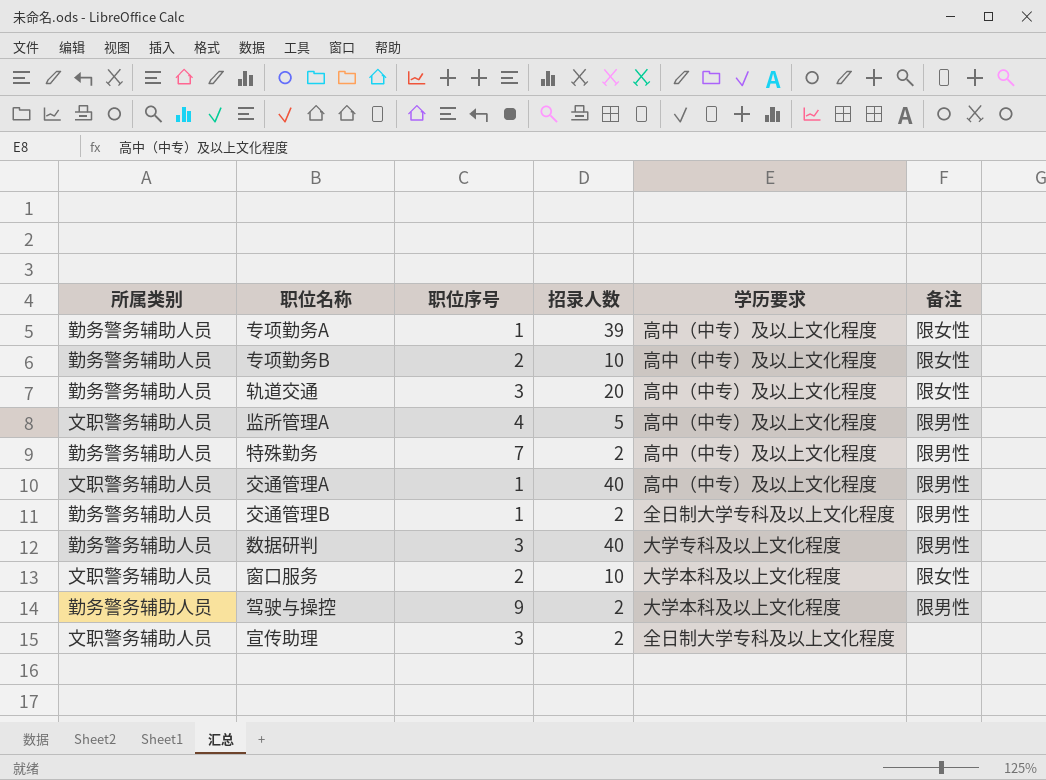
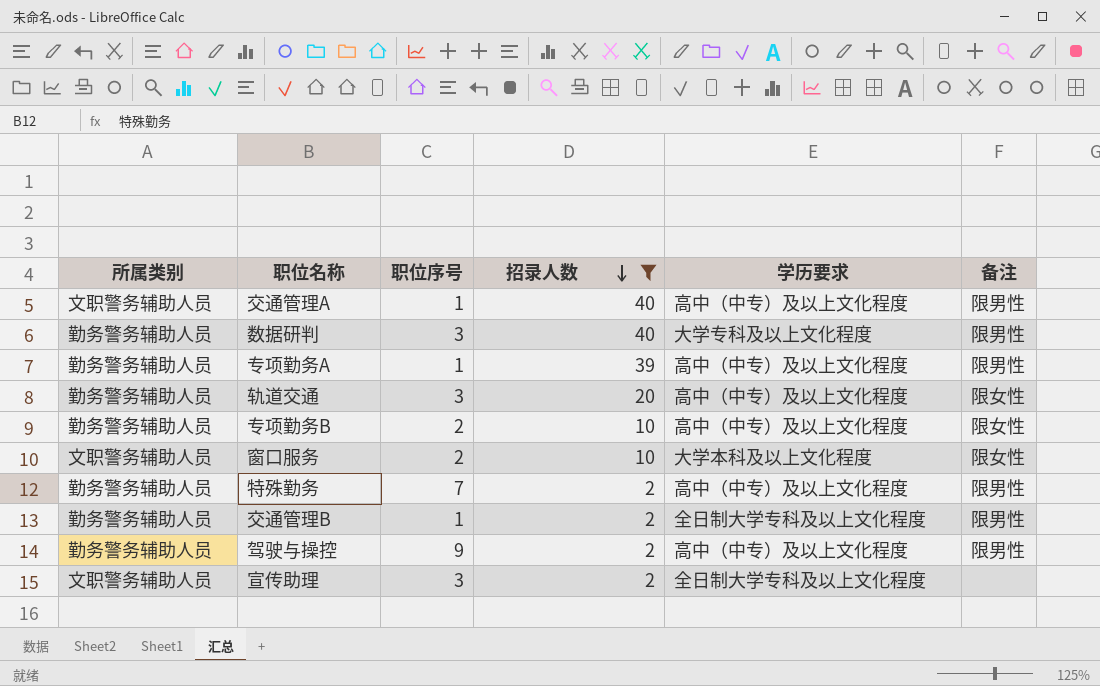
filter: none -> 招录人数 != 5
row order: none -> 招录人数 descending
专项勤务A | 备注: 限女性 -> 限男性
驾驶与操控 | 学历要求: 大学本科及以上文化程度 -> 高中（中专）及以上文化程度

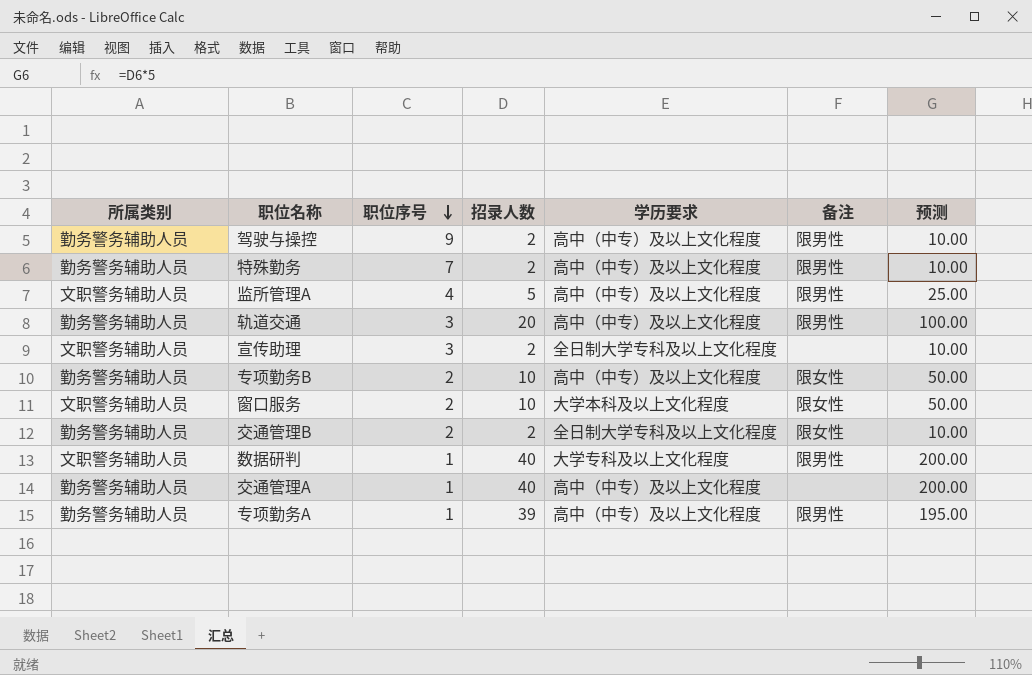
filter: 招录人数 != 5 -> none
row order: 招录人数 descending -> 职位序号 descending
column 预测 | formula: none -> [招录人数] * 5
轨道交通 | 备注: 限女性 -> 限男性
交通管理B | 职位序号: 1 -> 2
交通管理B | 备注: 限男性 -> 限女性
数据研判 | 所属类别: 勤务警务辅助人员 -> 文职警务辅助人员
数据研判 | 职位序号: 3 -> 1
交通管理A | 所属类别: 文职警务辅助人员 -> 勤务警务辅助人员
交通管理A | 备注: 限男性 -> none

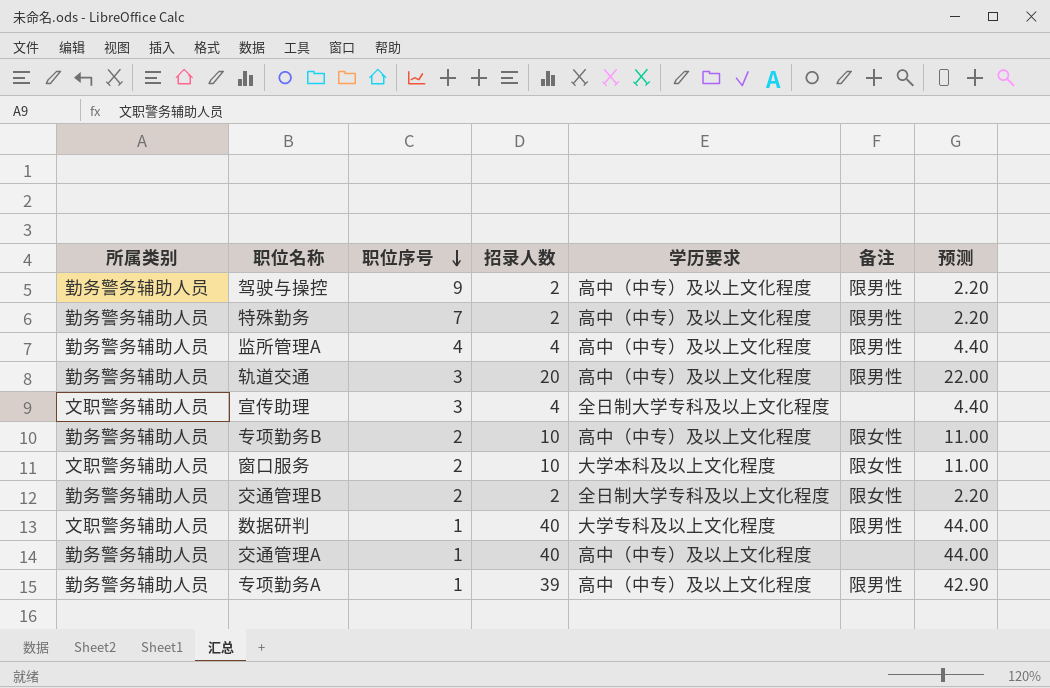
column 预测 | formula: [招录人数] * 5 -> [招录人数] * 1.1
监所管理A | 所属类别: 文职警务辅助人员 -> 勤务警务辅助人员
监所管理A | 招录人数: 5 -> 4
宣传助理 | 招录人数: 2 -> 4

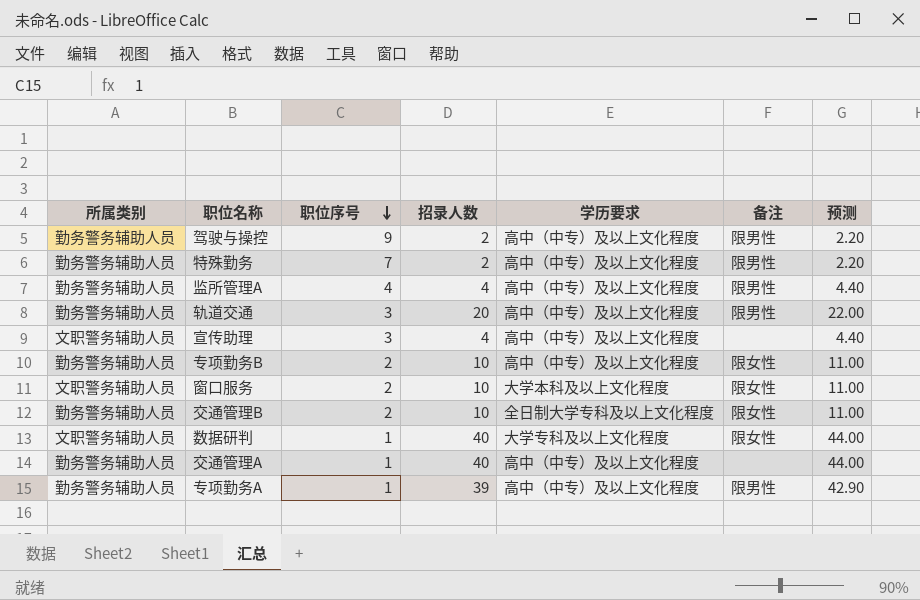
宣传助理 | 学历要求: 全日制大学专科及以上文化程度 -> 高中（中专）及以上文化程度
交通管理B | 招录人数: 2 -> 10
交通管理B | 预测: 2.20 -> 11.00
数据研判 | 备注: 限男性 -> 限女性

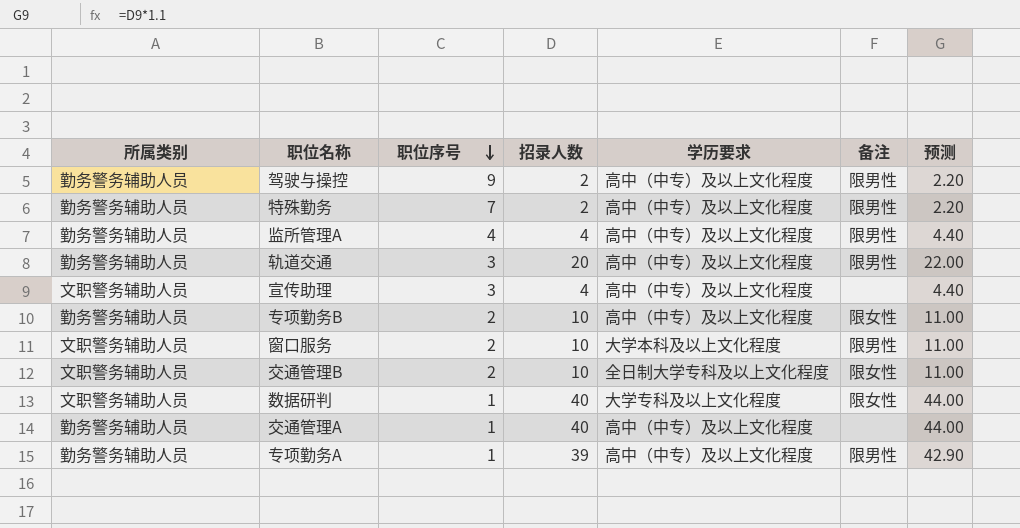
窗口服务 | 备注: 限女性 -> 限男性
交通管理B | 所属类别: 勤务警务辅助人员 -> 文职警务辅助人员

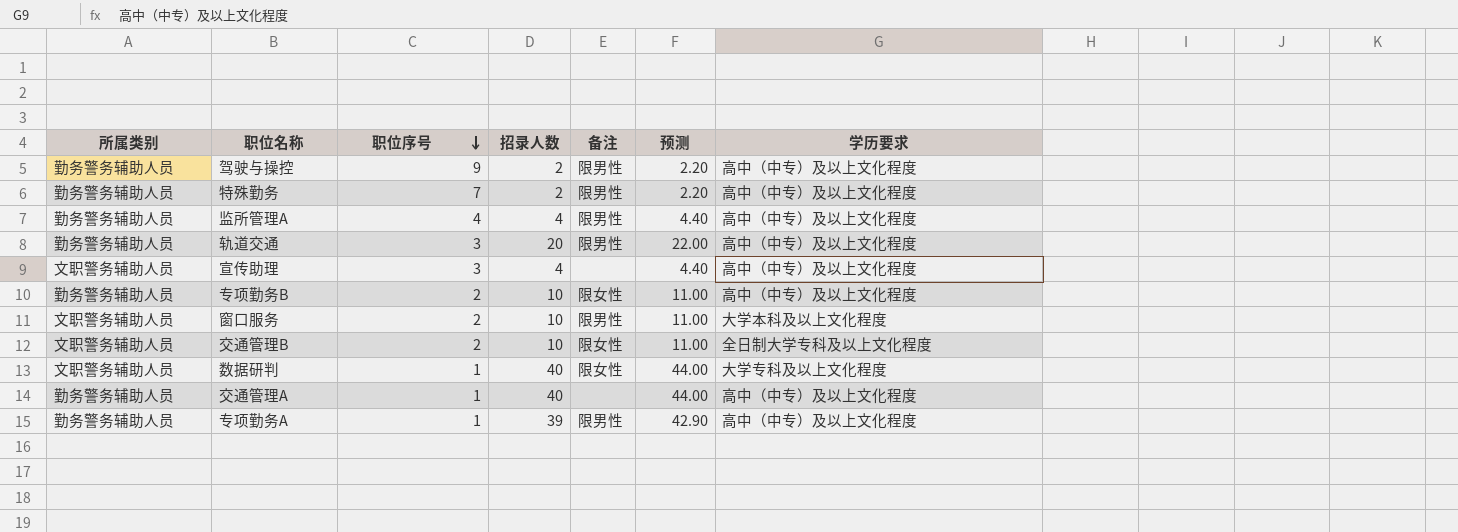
column 学历要求 | position: 5 -> 7

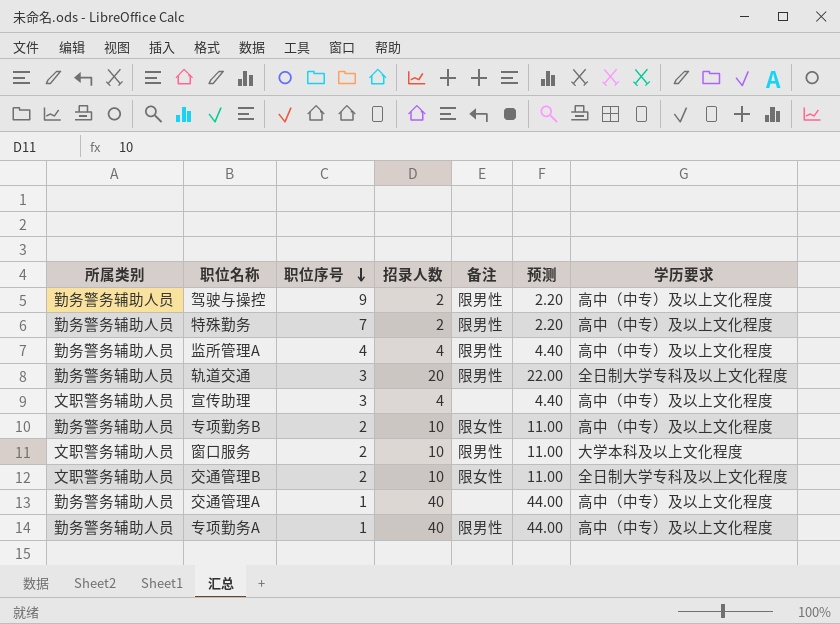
row 数据研判: 文职警务辅助人员 | 1 | 40 | 限女性 | 44.00 | 大学专科及以上文化程度 -> none
轨道交通 | 学历要求: 高中（中专）及以上文化程度 -> 全日制大学专科及以上文化程度
专项勤务A | 招录人数: 39 -> 40
专项勤务A | 预测: 42.90 -> 44.00

